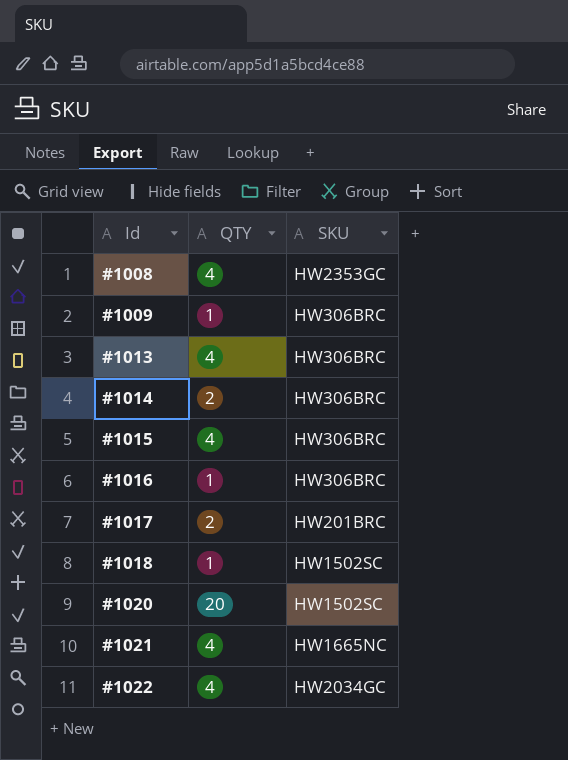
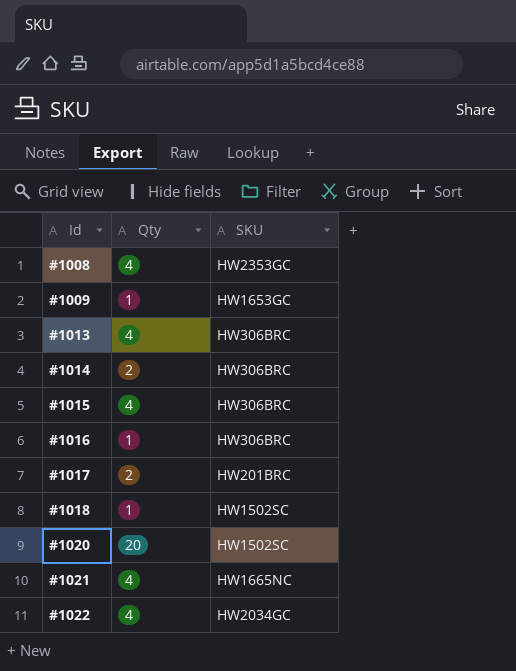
column name: QTY -> Qty
#1009 | SKU: HW306BRC -> HW1653GC

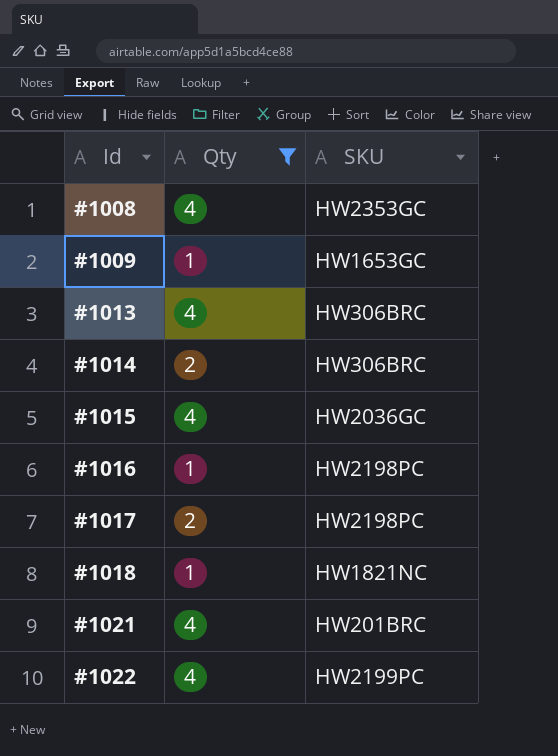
filter: none -> Qty != 20
#1015 | SKU: HW306BRC -> HW2036GC
#1016 | SKU: HW306BRC -> HW2198PC
#1017 | SKU: HW201BRC -> HW2198PC
#1018 | SKU: HW1502SC -> HW1821NC
#1021 | SKU: HW1665NC -> HW201BRC
#1022 | SKU: HW2034GC -> HW2199PC

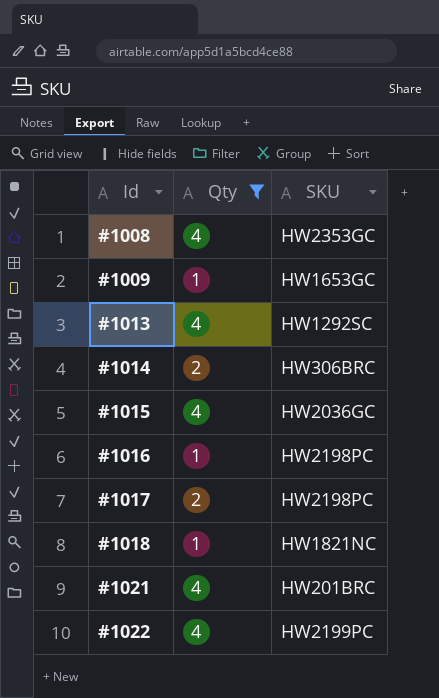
#1013 | SKU: HW306BRC -> HW1292SC

